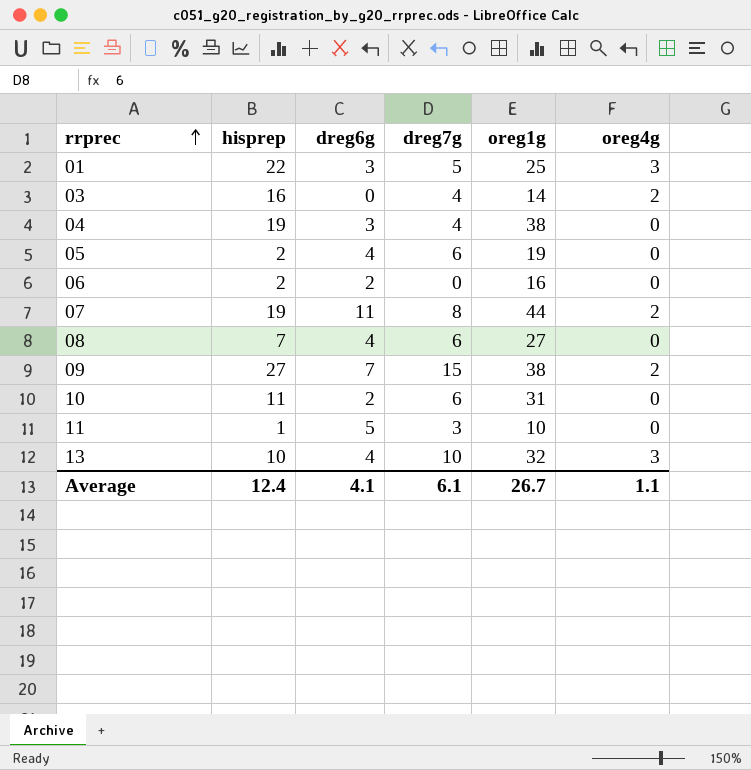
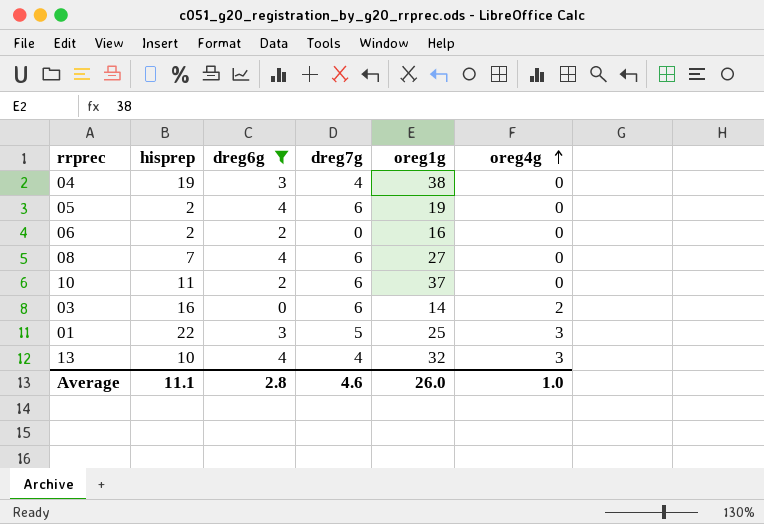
filter: none -> dreg6g <= 4
row order: rrprec ascending -> oreg4g ascending
10 | oreg1g: 31 -> 37
03 | dreg7g: 4 -> 6
13 | dreg7g: 10 -> 4
Average | hisprep: 12.4 -> 11.1
Average | dreg6g: 4.1 -> 2.8
Average | dreg7g: 6.1 -> 4.6
Average | oreg1g: 26.7 -> 26.0
Average | oreg4g: 1.1 -> 1.0

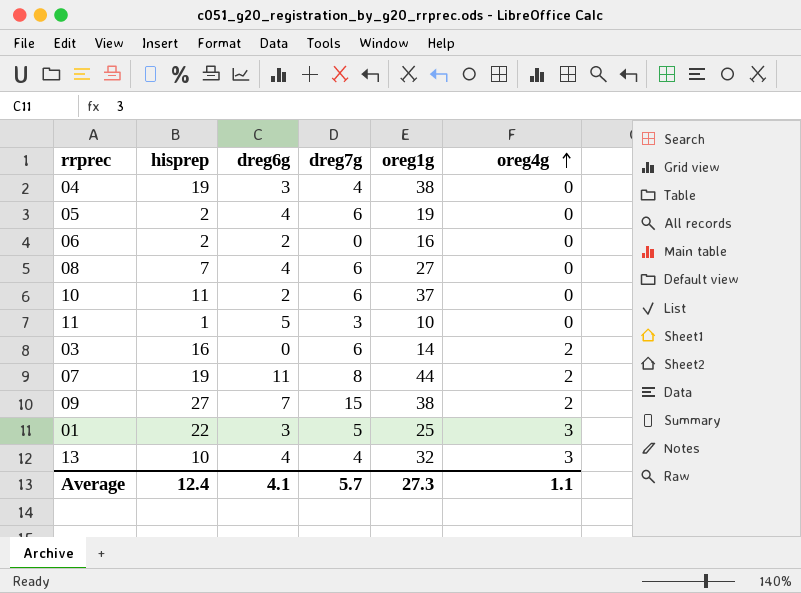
filter: dreg6g <= 4 -> none
Average | hisprep: 11.1 -> 12.4
Average | dreg6g: 2.8 -> 4.1
Average | dreg7g: 4.6 -> 5.7
Average | oreg1g: 26.0 -> 27.3
Average | oreg4g: 1.0 -> 1.1

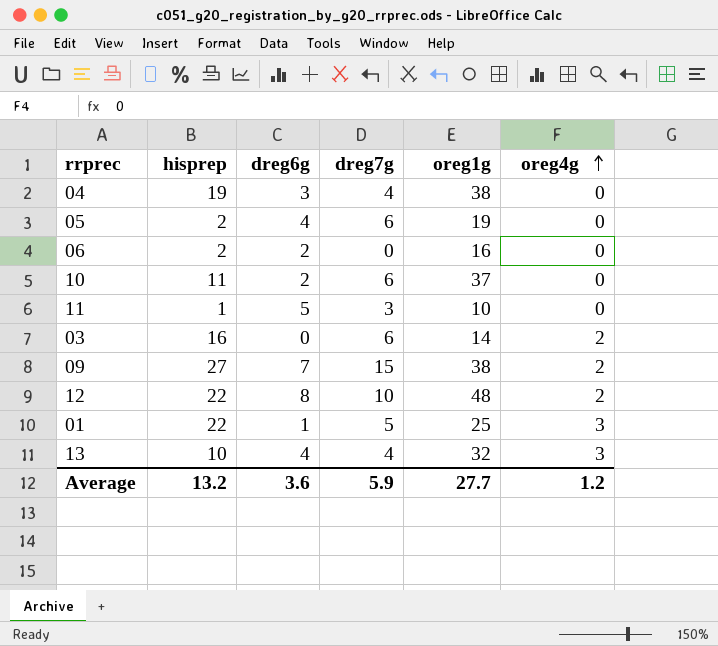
row 08: 7 | 4 | 6 | 27 | 0 -> none
row 07: 19 | 11 | 8 | 44 | 2 -> none
row 12: none -> 22 | 8 | 10 | 48 | 2
01 | dreg6g: 3 -> 1
Average | hisprep: 12.4 -> 13.2
Average | dreg6g: 4.1 -> 3.6
Average | dreg7g: 5.7 -> 5.9
Average | oreg1g: 27.3 -> 27.7
Average | oreg4g: 1.1 -> 1.2

